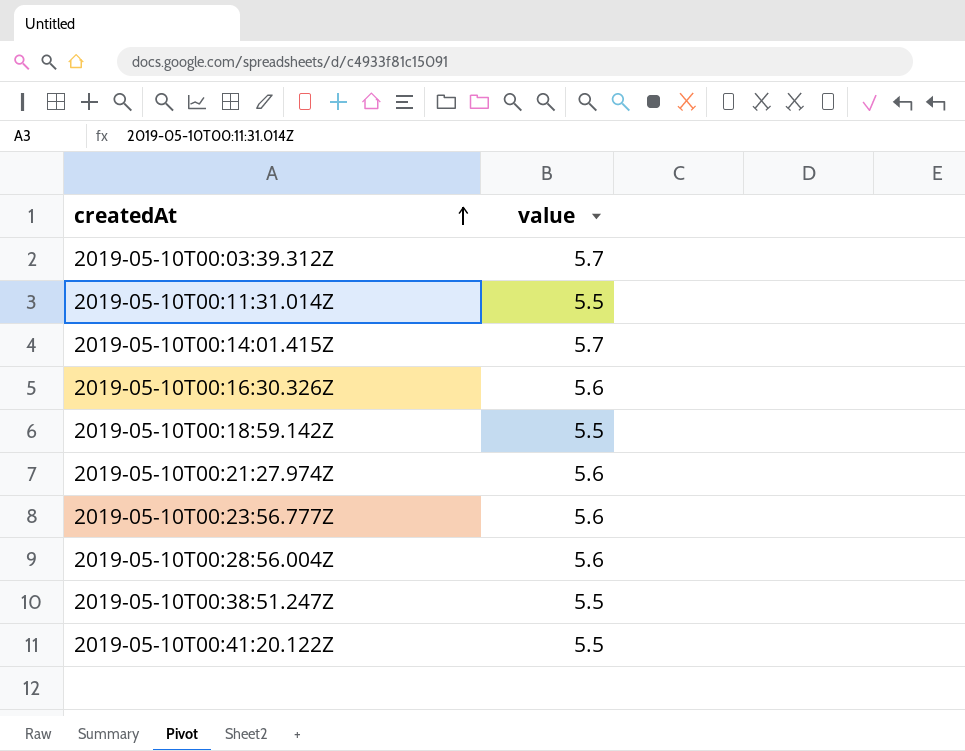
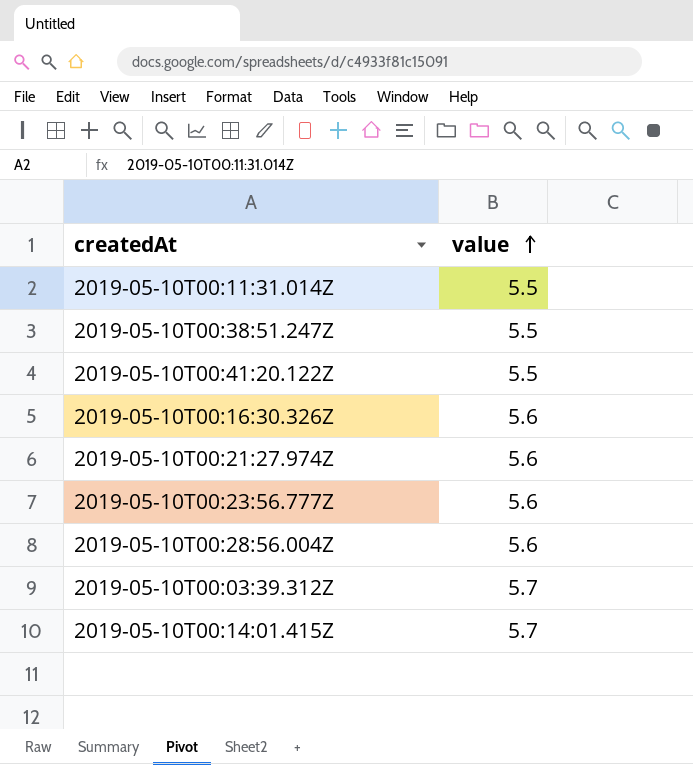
row order: createdAt ascending -> value ascending
row 2019-05-10T00:18:59.142Z: 5.5 -> none

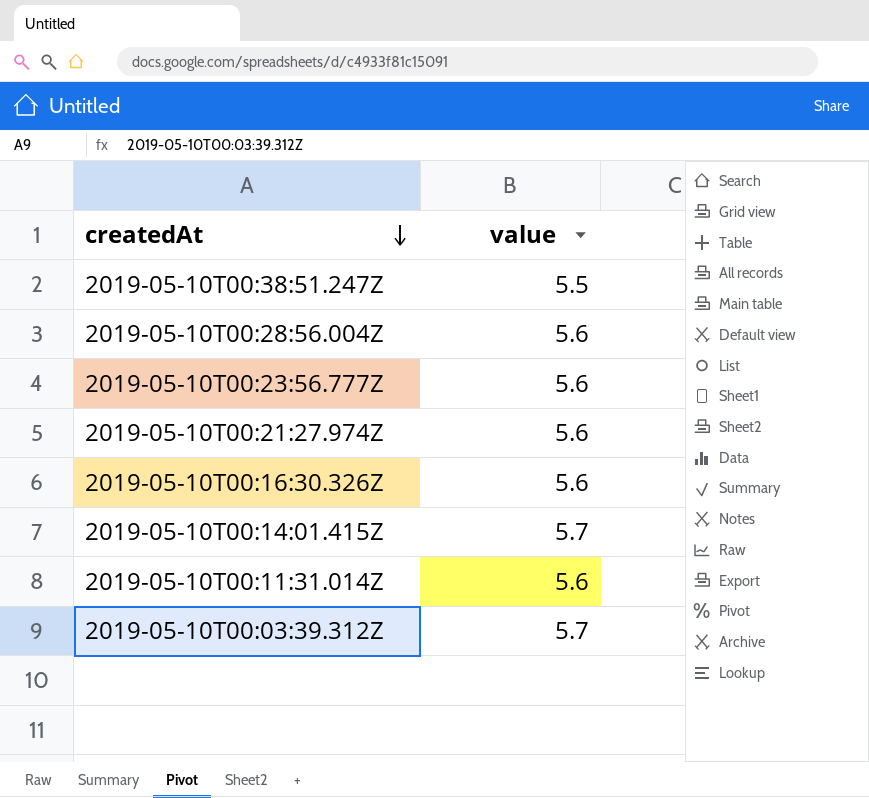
row order: value ascending -> createdAt descending
row 2019-05-10T00:41:20.122Z: 5.5 -> none
2019-05-10T00:11:31.014Z | value: 5.5 -> 5.6

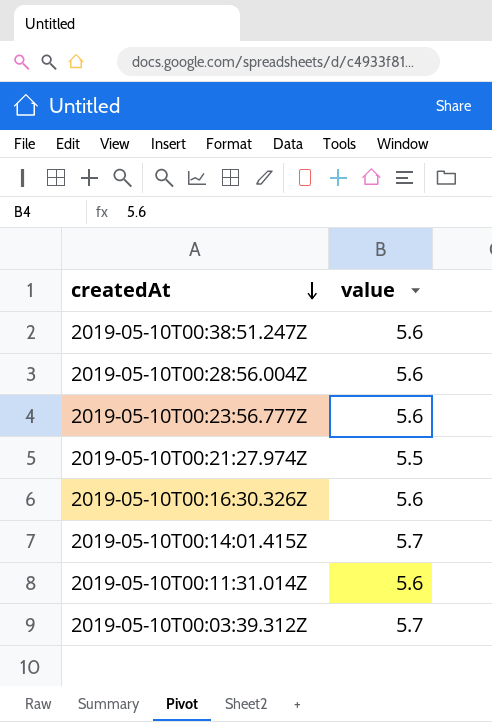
2019-05-10T00:38:51.247Z | value: 5.5 -> 5.6
2019-05-10T00:21:27.974Z | value: 5.6 -> 5.5

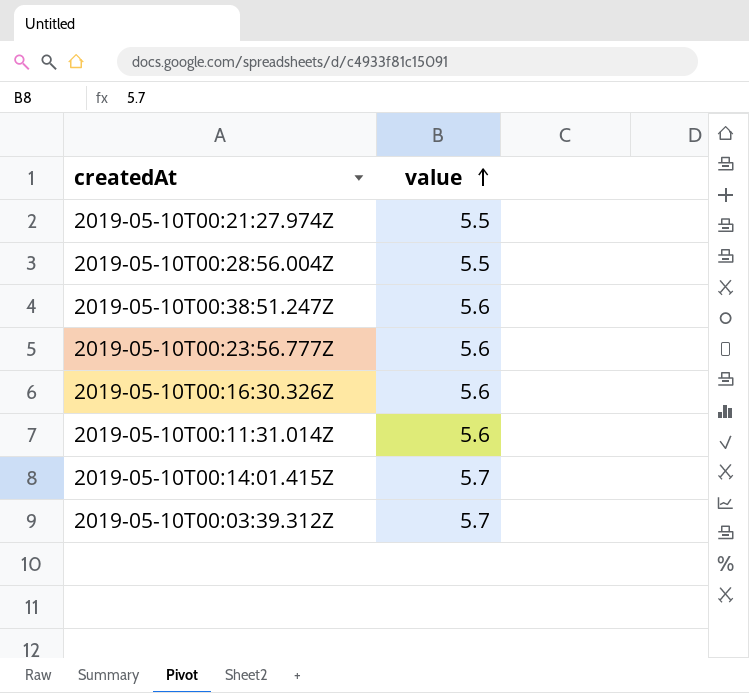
row order: createdAt descending -> value ascending
2019-05-10T00:28:56.004Z | value: 5.6 -> 5.5

